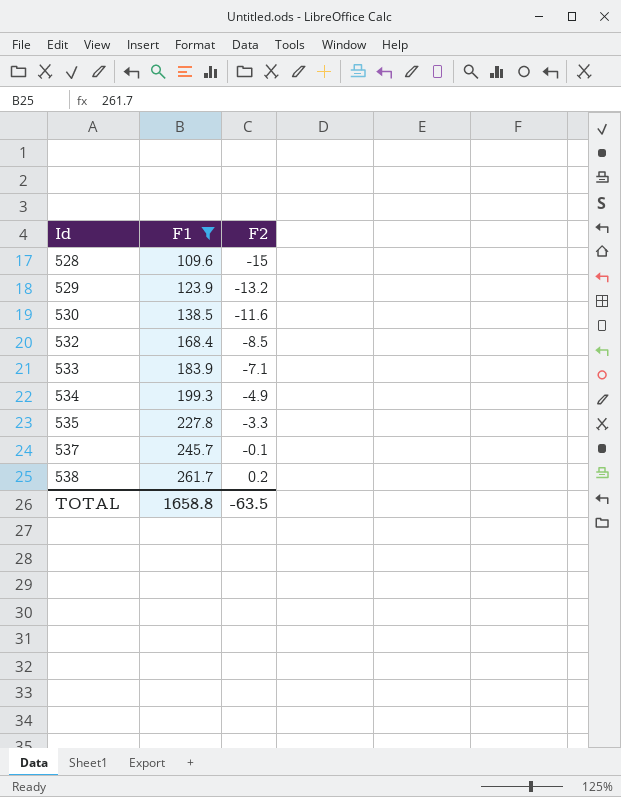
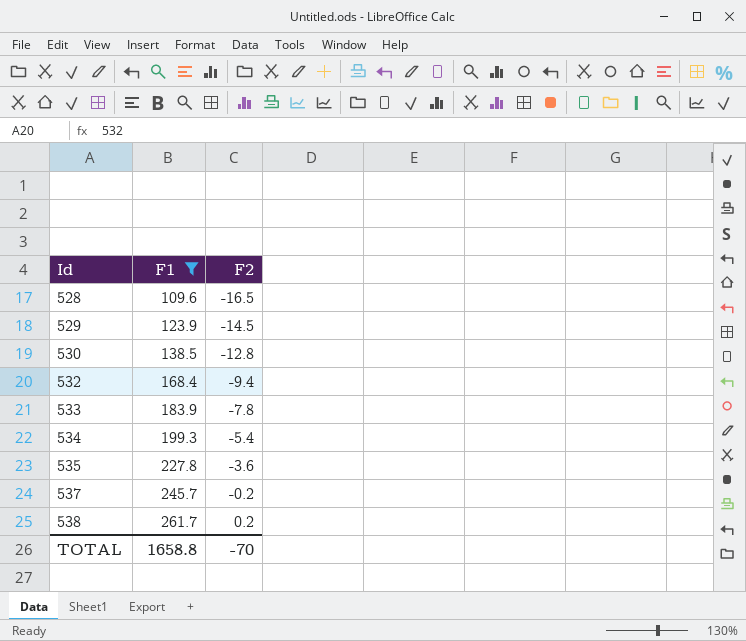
528 | F2: -15 -> -16.5
529 | F2: -13.2 -> -14.5
530 | F2: -11.6 -> -12.8
532 | F2: -8.5 -> -9.4
533 | F2: -7.1 -> -7.8
534 | F2: -4.9 -> -5.4
535 | F2: -3.3 -> -3.6
537 | F2: -0.1 -> -0.2
TOTAL | F2: -63.5 -> -70

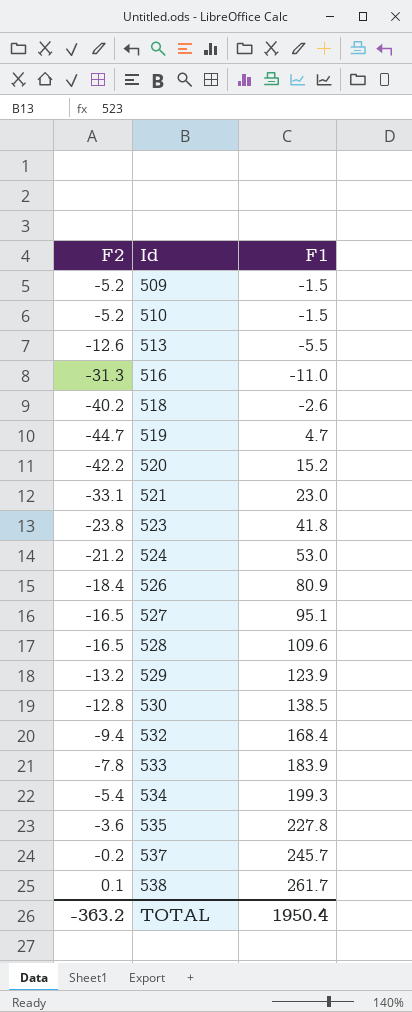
filter: F1 >= 109.6 -> none
column F2 | position: 3 -> 1
529 | F2: -14.5 -> -13.2
538 | F2: 0.2 -> 0.1
TOTAL | F2: -70 -> -363.2
TOTAL | F1: 1658.8 -> 1950.4

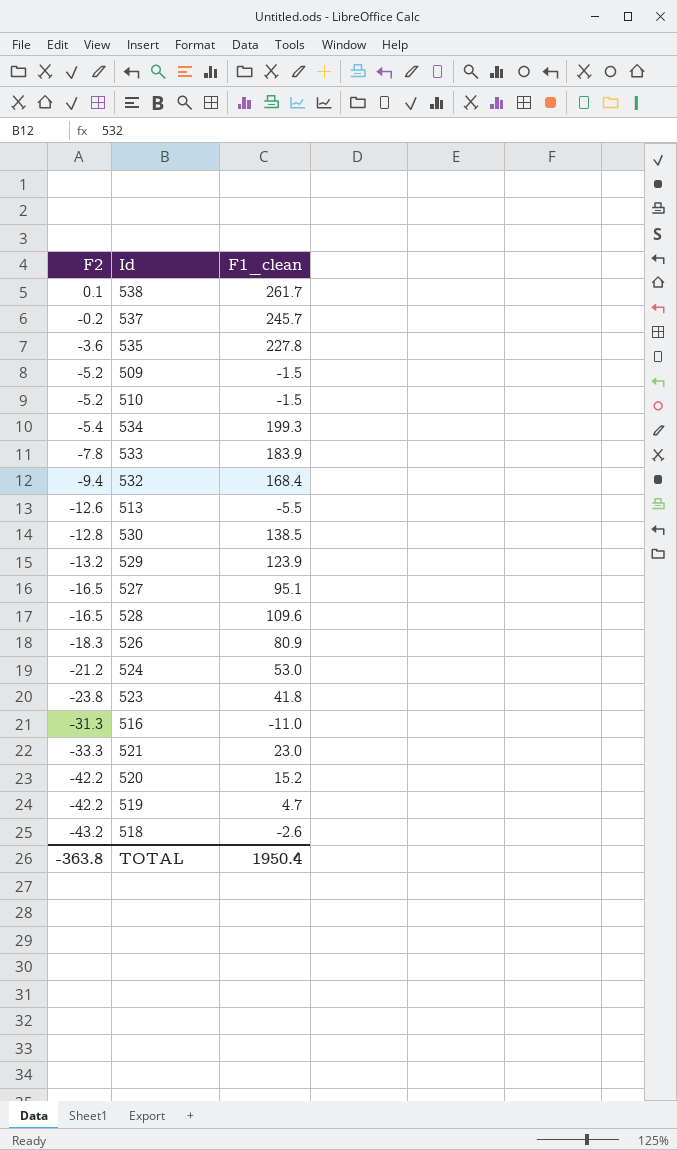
row order: Id ascending -> F2 descending
column name: F1 -> F1_clean
526 | F2: -18.4 -> -18.3
521 | F2: -33.1 -> -33.3
519 | F2: -44.7 -> -42.2
518 | F2: -40.2 -> -43.2
TOTAL | F2: -363.2 -> -363.8

